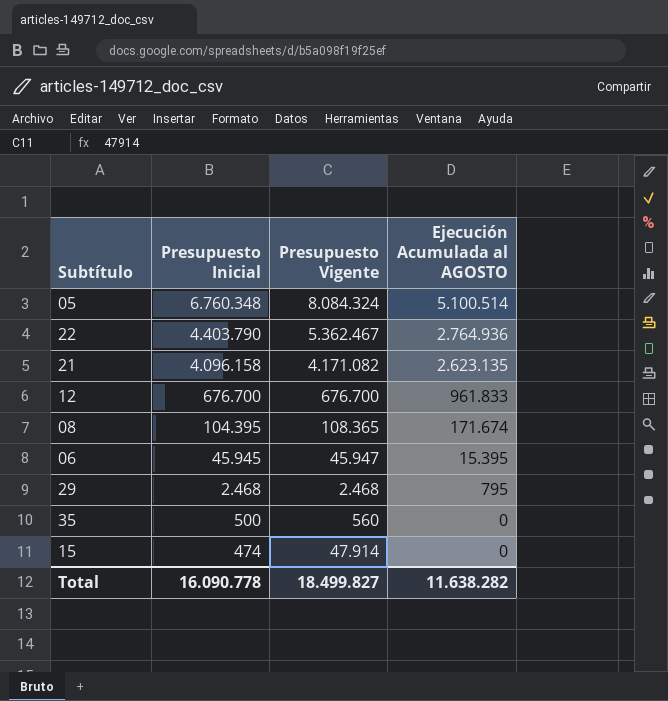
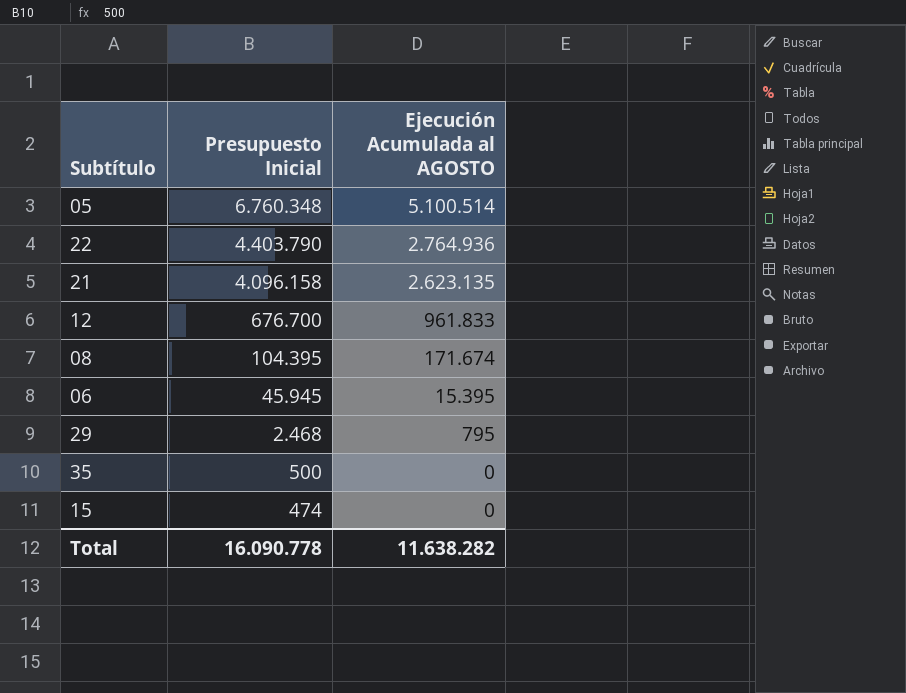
column Presupuesto Vigente | position: 3 -> none

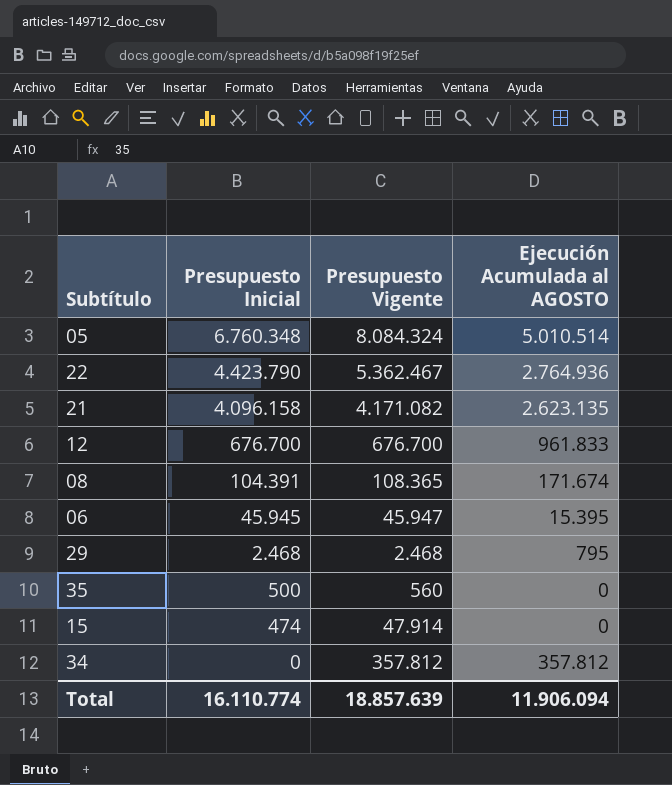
column Presupuesto Vigente | position: none -> 3
05 | Ejecución Acumulada al AGOSTO: 5.100.514 -> 5.010.514
22 | Presupuesto Inicial: 4.403.790 -> 4.423.790
08 | Presupuesto Inicial: 104.395 -> 104.391
row 34: none -> 0 | 357.812 | 357.812
Total | Presupuesto Inicial: 16.090.778 -> 16.110.774
Total | Ejecución Acumulada al AGOSTO: 11.638.282 -> 11.906.094

